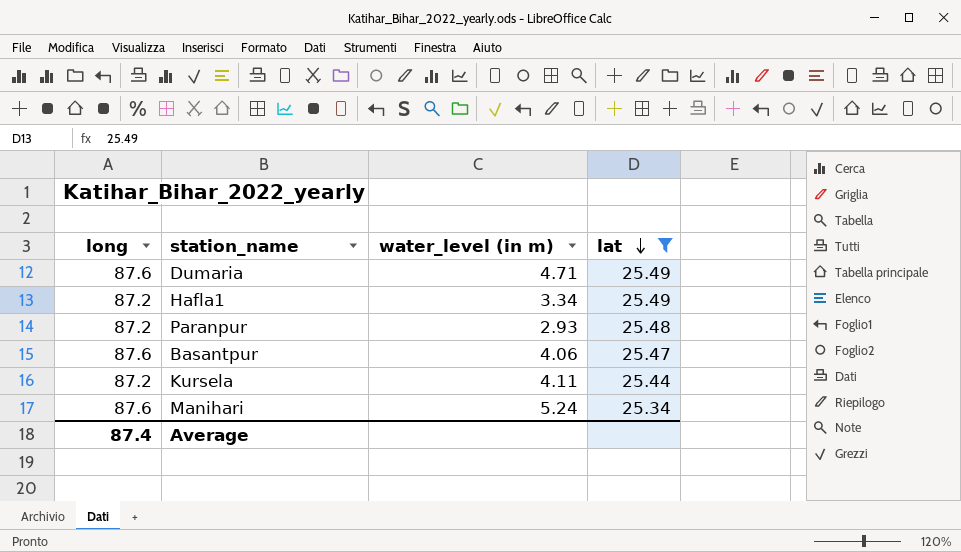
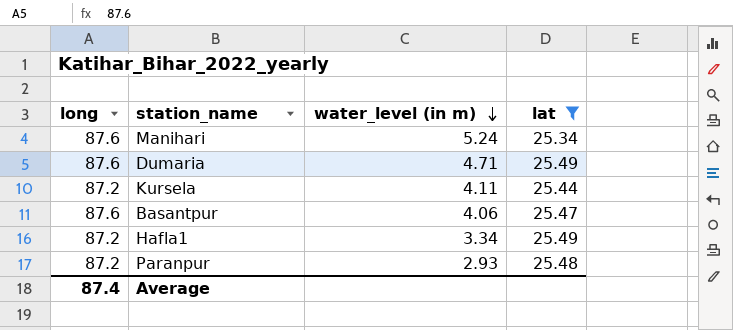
row order: lat descending -> water_level (in m) descending

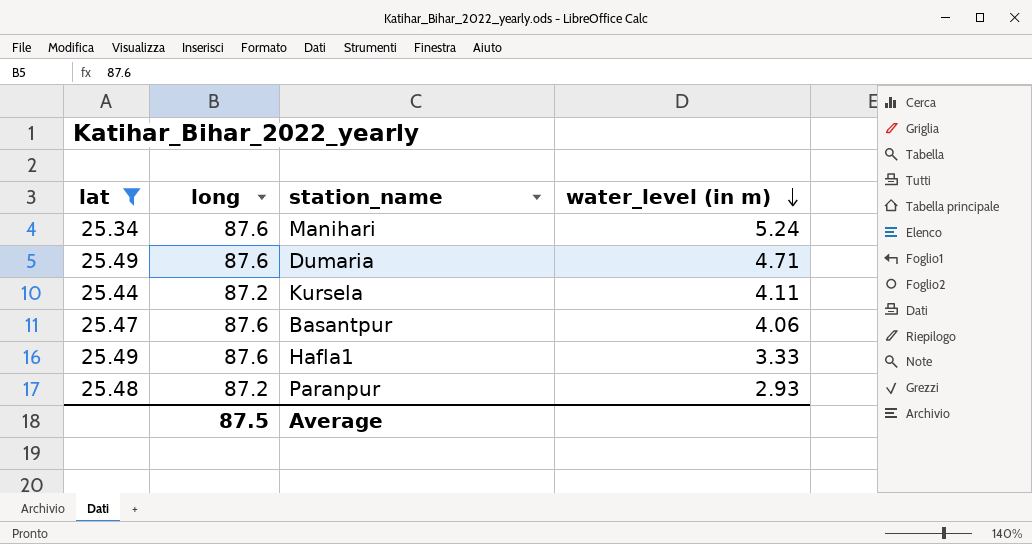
column lat | position: 4 -> 1
Hafla1 | long: 87.2 -> 87.6
Hafla1 | water_level (in m): 3.34 -> 3.33
Average | long: 87.4 -> 87.5

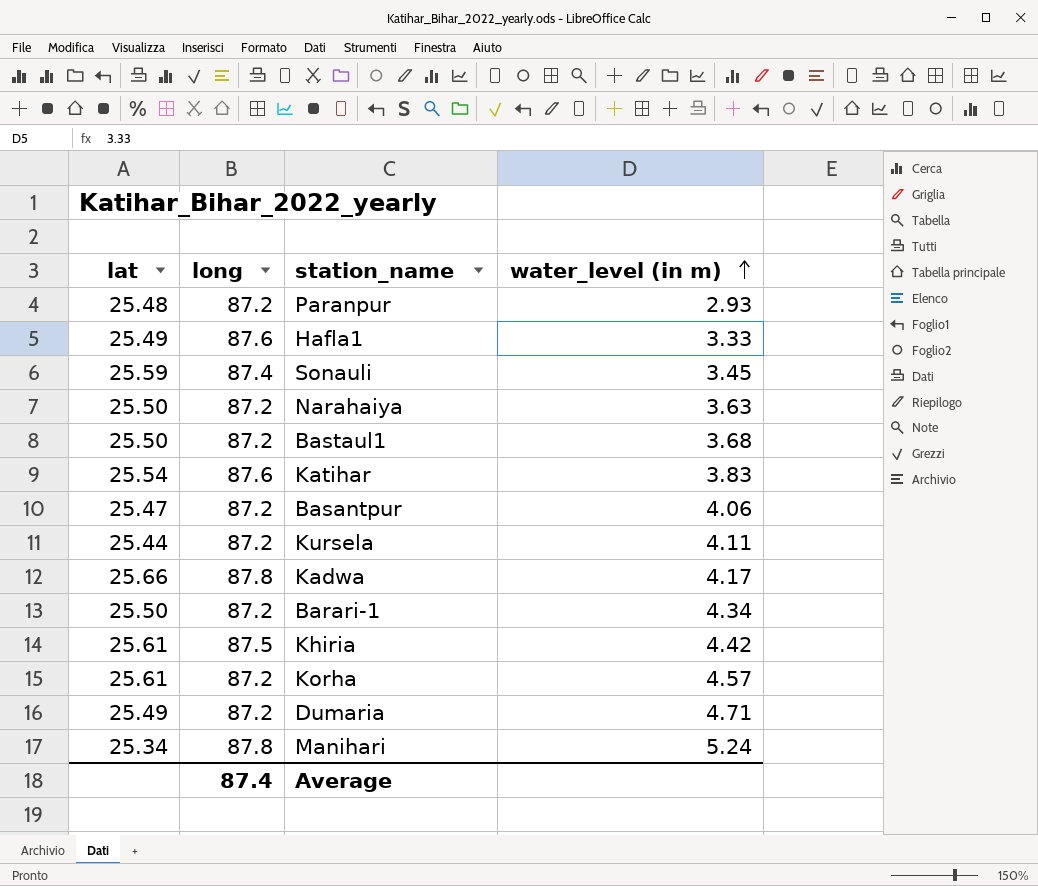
filter: lat <= 25.49 -> none
row order: water_level (in m) descending -> water_level (in m) ascending
Basantpur | long: 87.6 -> 87.2
Dumaria | long: 87.6 -> 87.2
Manihari | long: 87.6 -> 87.8
Average | long: 87.5 -> 87.4

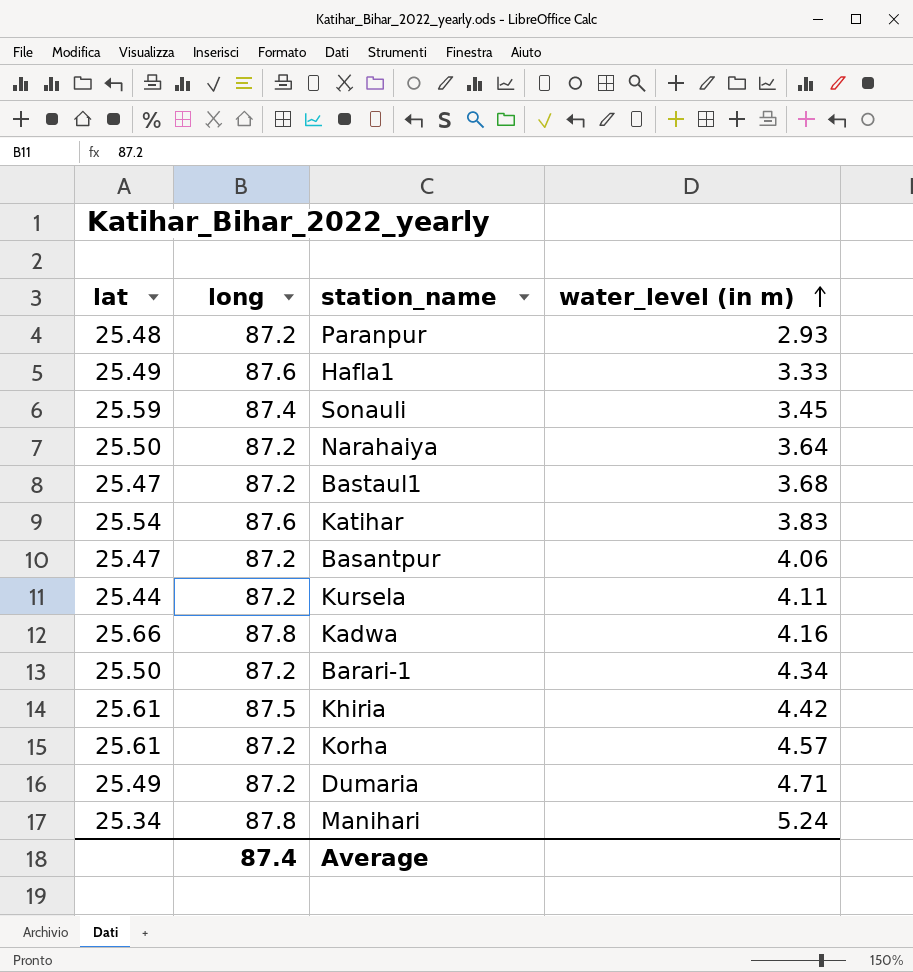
Narahaiya | water_level (in m): 3.63 -> 3.64
Bastaul1 | lat: 25.50 -> 25.47
Kadwa | water_level (in m): 4.17 -> 4.16

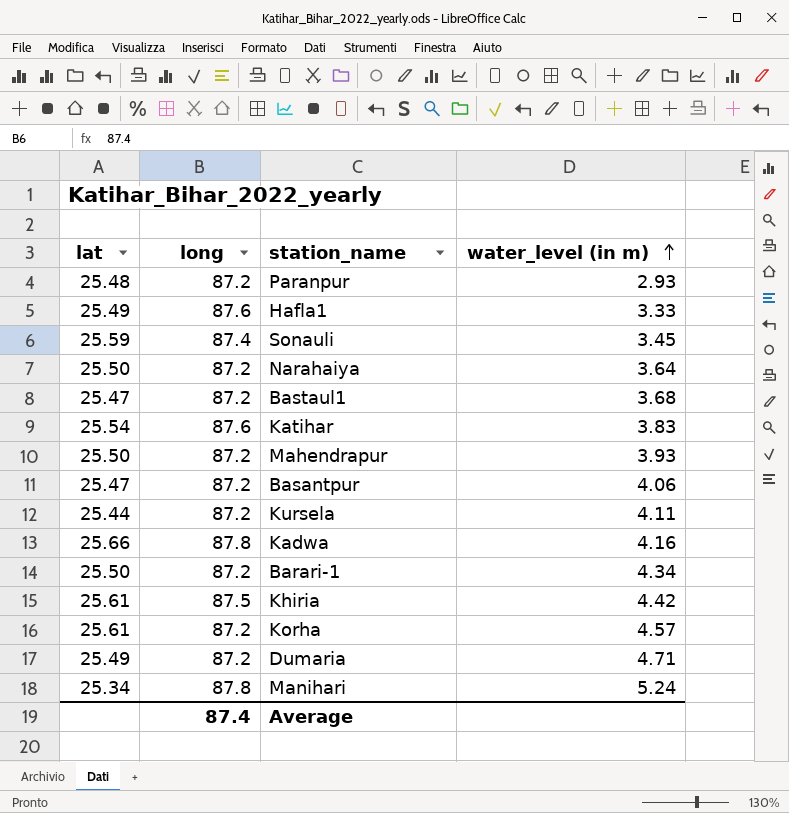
row Mahendrapur: none -> 25.50 | 87.2 | 3.93

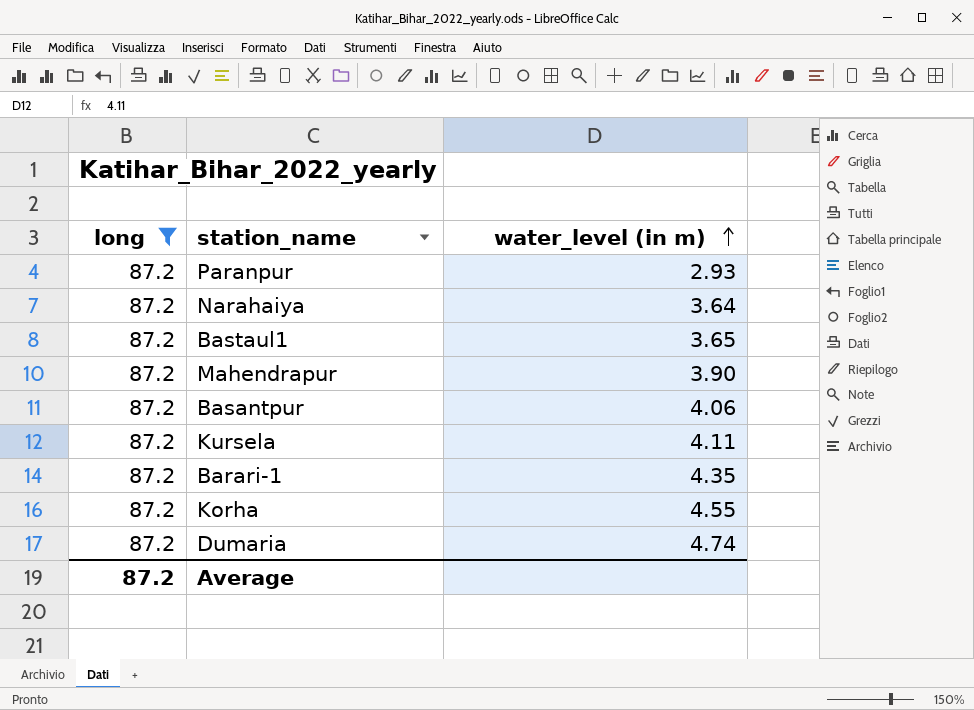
filter: none -> long = 87.2
column lat | position: 1 -> none
Bastaul1 | water_level (in m): 3.68 -> 3.65
Mahendrapur | water_level (in m): 3.93 -> 3.90
Barari-1 | water_level (in m): 4.34 -> 4.35
Korha | water_level (in m): 4.57 -> 4.55
Dumaria | water_level (in m): 4.71 -> 4.74
Average | long: 87.4 -> 87.2

